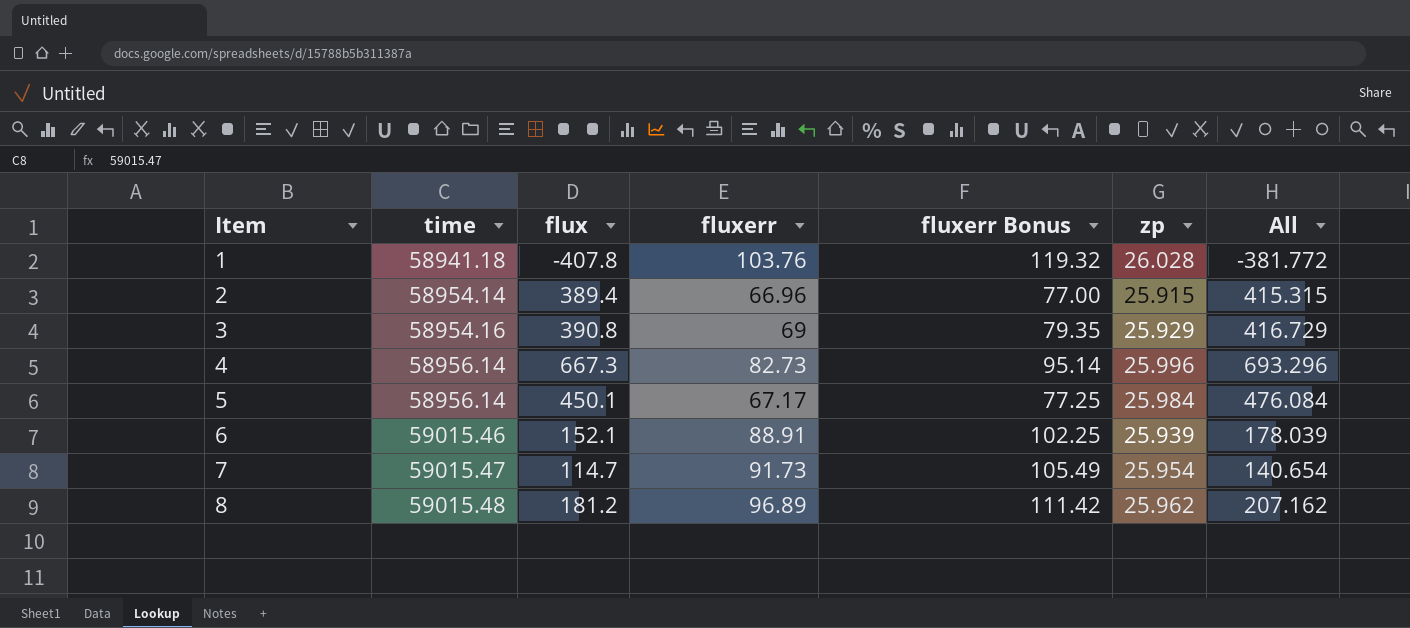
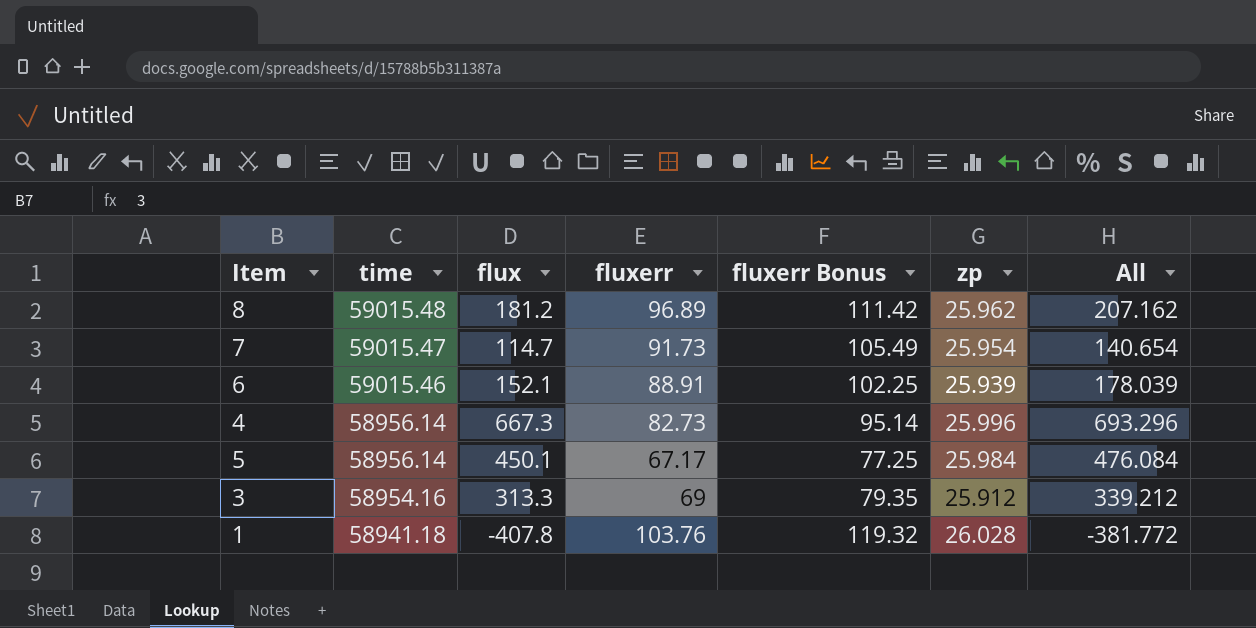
row order: Item ascending -> time descending
row 2: 58954.14 | 389.4 | 66.96 | 77.00 | 25.915 | 415.315 -> none
3 | flux: 390.8 -> 313.3
3 | zp: 25.929 -> 25.912
3 | All: 416.729 -> 339.212

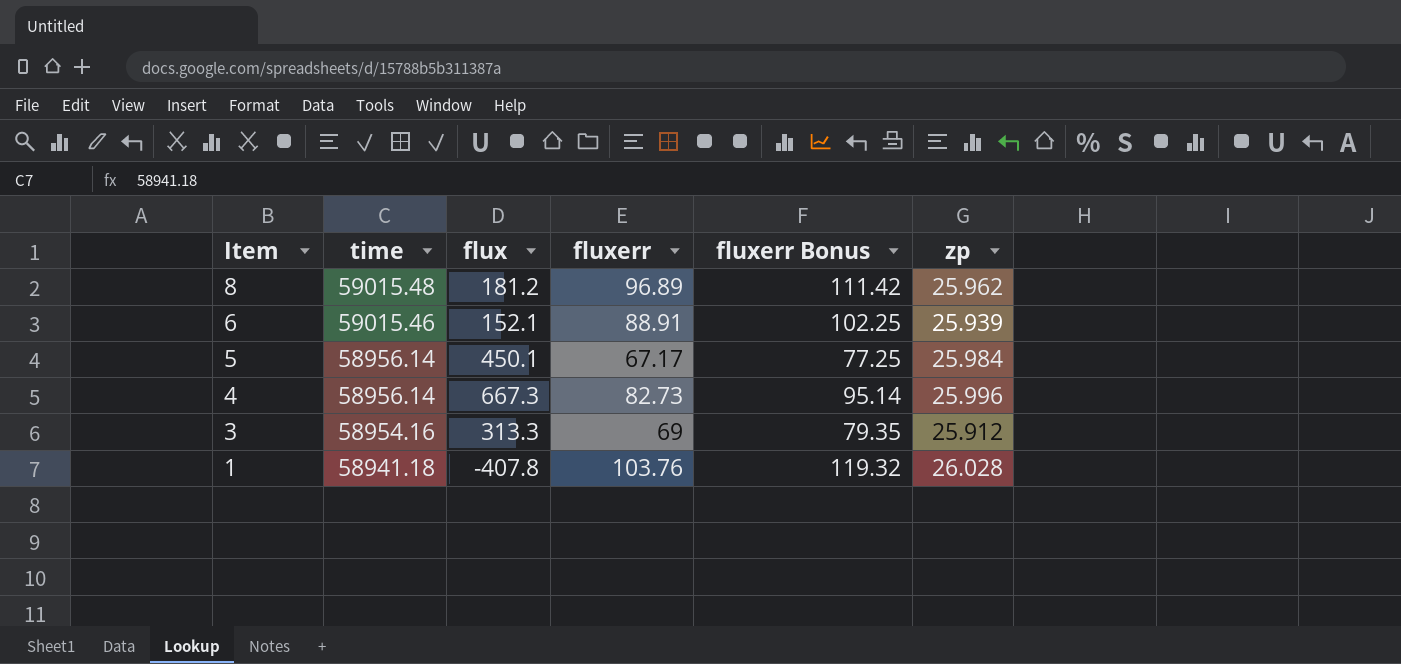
row order: time descending -> Item descending
column All | formula: [flux] + [zp] -> none
row 7: 59015.47 | 114.7 | 91.73 | 105.49 | 25.954 | 140.654 -> none

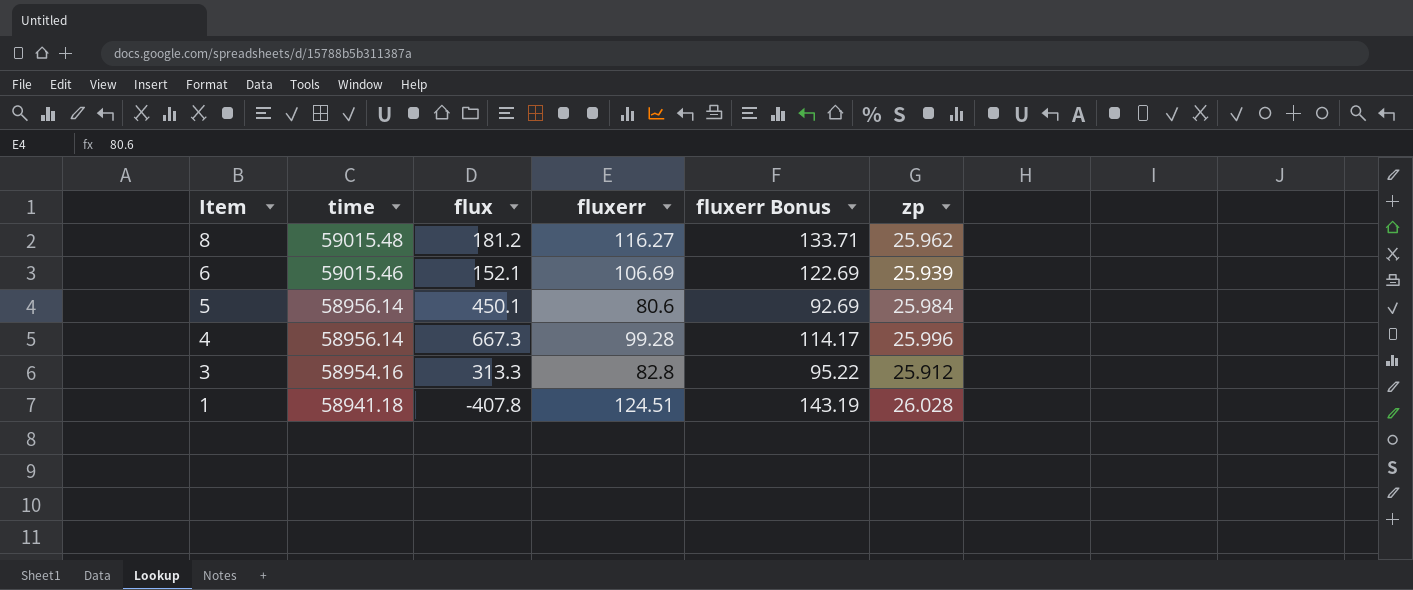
8 | fluxerr: 96.89 -> 116.27
8 | fluxerr Bonus: 111.42 -> 133.71
6 | fluxerr: 88.91 -> 106.69
6 | fluxerr Bonus: 102.25 -> 122.69
5 | fluxerr: 67.17 -> 80.6
5 | fluxerr Bonus: 77.25 -> 92.69
4 | fluxerr: 82.73 -> 99.28
4 | fluxerr Bonus: 95.14 -> 114.17
3 | fluxerr: 69 -> 82.8
3 | fluxerr Bonus: 79.35 -> 95.22
1 | fluxerr: 103.76 -> 124.51
1 | fluxerr Bonus: 119.32 -> 143.19

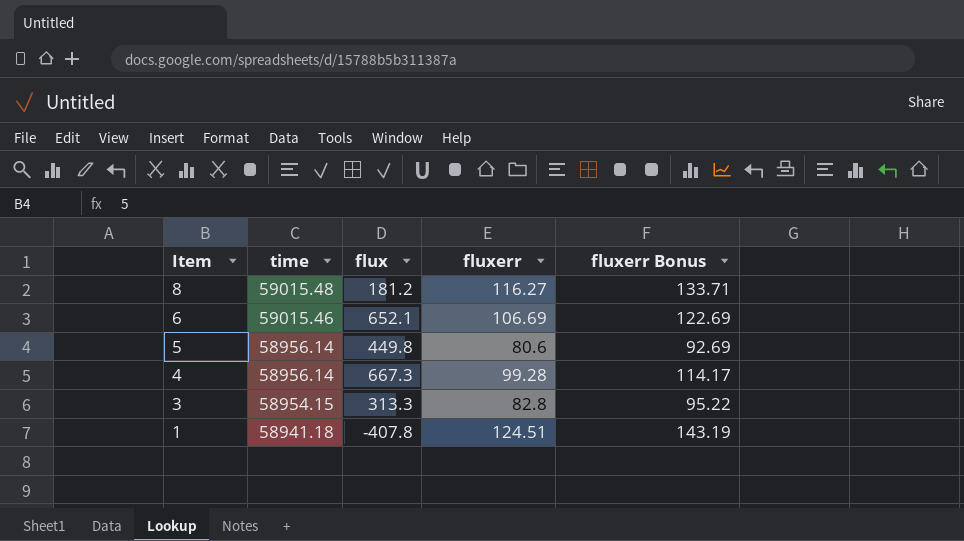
column zp | position: 6 -> none
6 | flux: 152.1 -> 652.1
5 | flux: 450.1 -> 449.8
3 | time: 58954.16 -> 58954.15

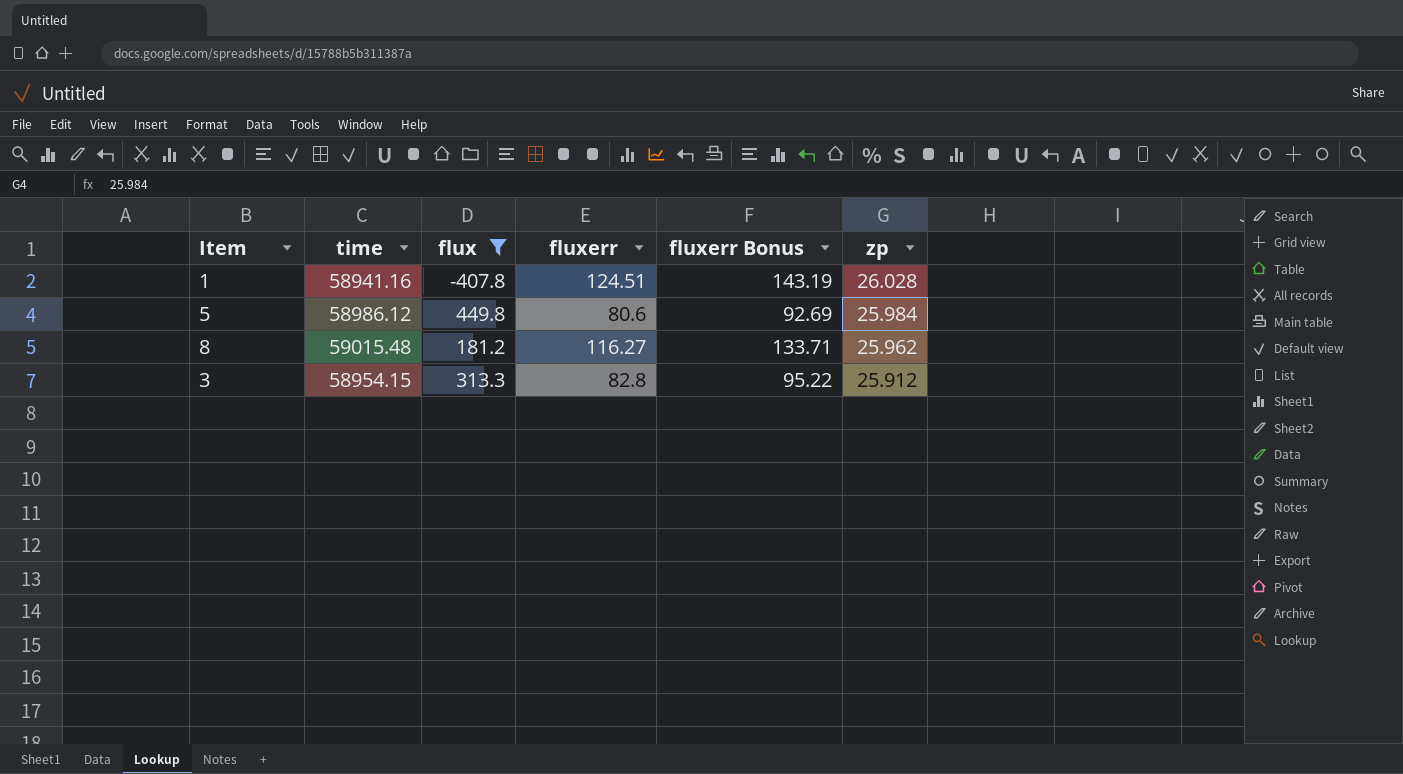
filter: none -> flux <= 449.8
row order: Item descending -> zp descending
column zp | position: none -> 6
1 | time: 58941.18 -> 58941.16
5 | time: 58956.14 -> 58986.12

